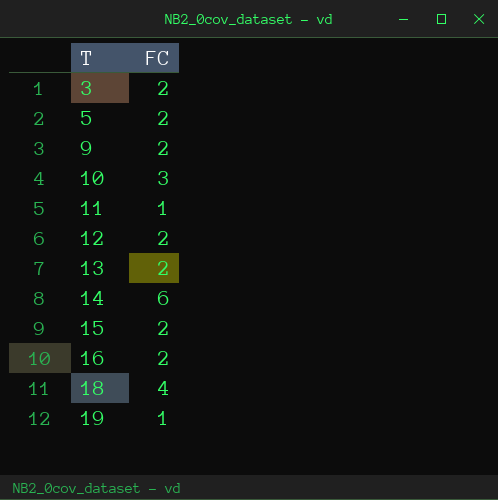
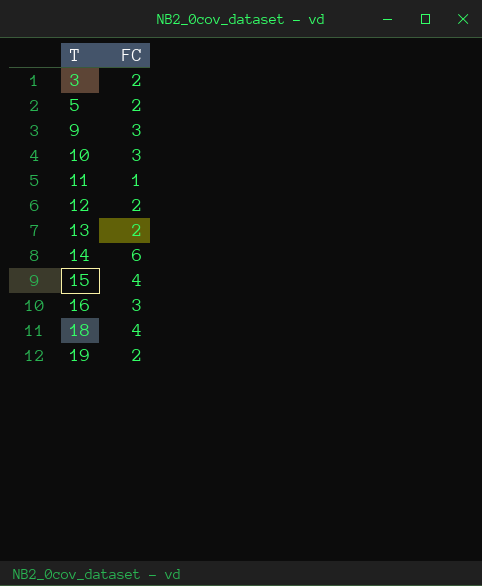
9 | FC: 2 -> 3
15 | FC: 2 -> 4
16 | FC: 2 -> 3
19 | FC: 1 -> 2

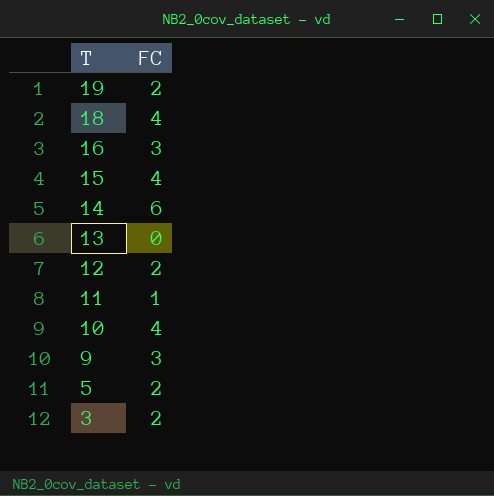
row order: T ascending -> T descending
13 | FC: 2 -> 0
10 | FC: 3 -> 4

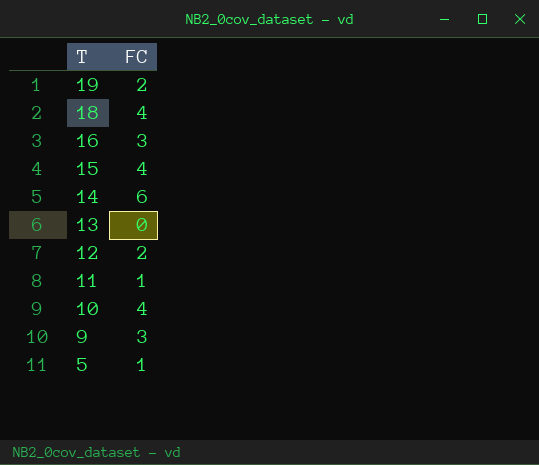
row 3: 2 -> none
5 | FC: 2 -> 1

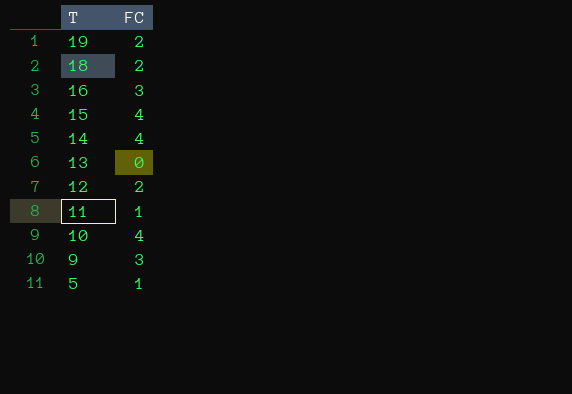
18 | FC: 4 -> 2
14 | FC: 6 -> 4

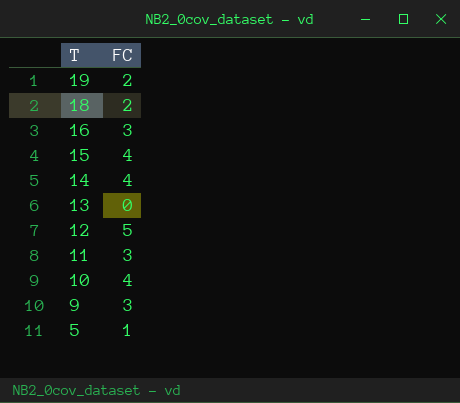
12 | FC: 2 -> 5
11 | FC: 1 -> 3

